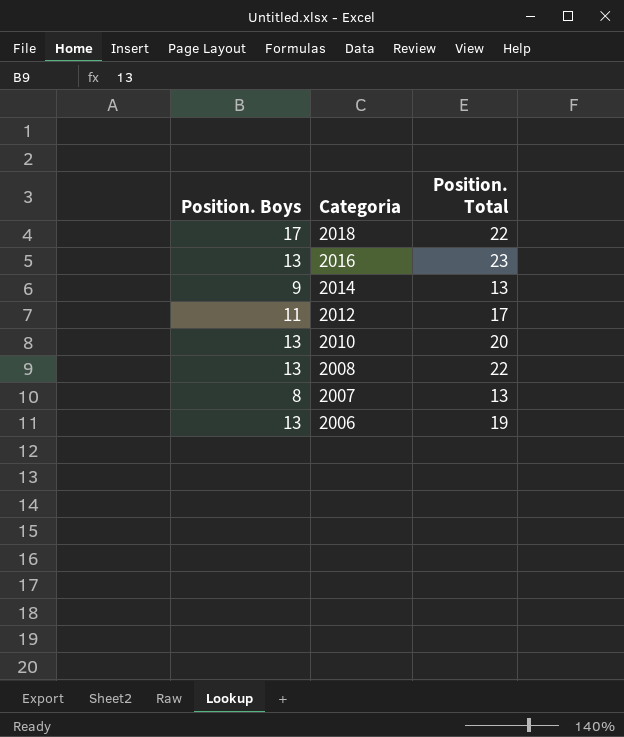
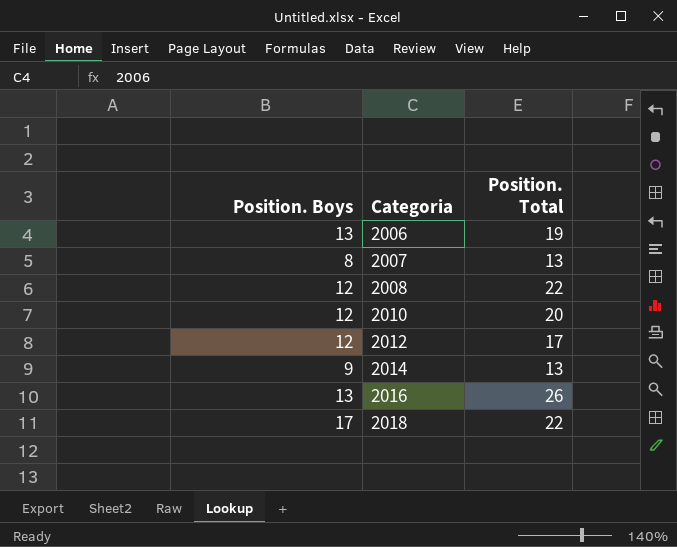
row order: Categoria descending -> Categoria ascending
2008 | Position. Boys: 13 -> 12
2010 | Position. Boys: 13 -> 12
2012 | Position. Boys: 11 -> 12
2016 | Position. Total: 23 -> 26

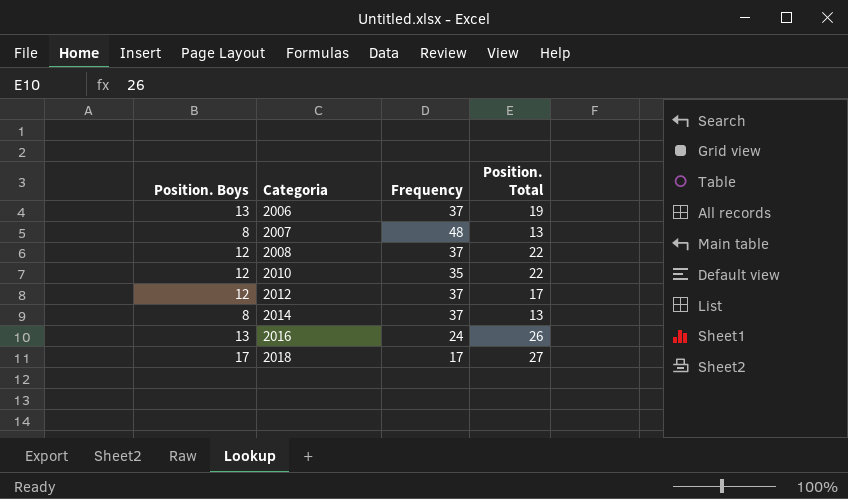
column Frequency | position: none -> 3
2010 | Position. Total: 20 -> 22
2014 | Position. Boys: 9 -> 8
2018 | Position. Total: 22 -> 27

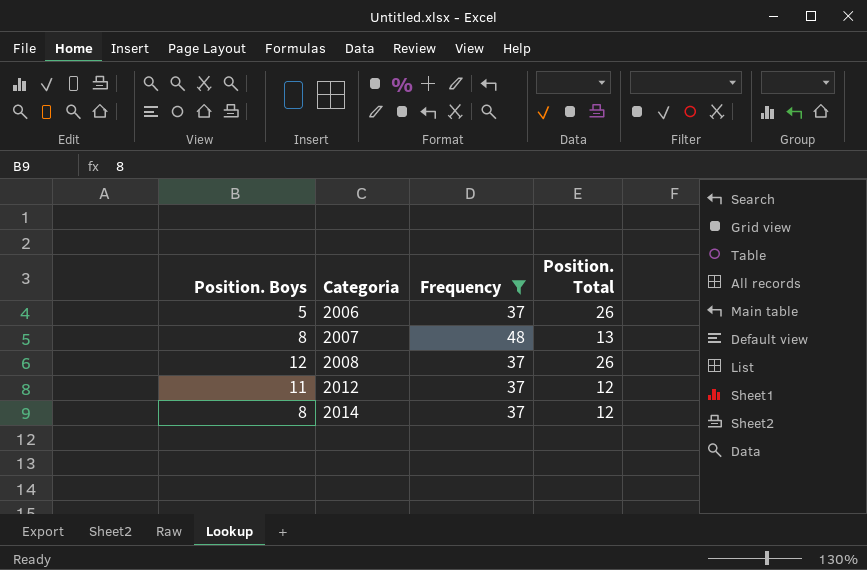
filter: none -> Frequency >= 37
2006 | Position. Boys: 13 -> 5
2006 | Position. Total: 19 -> 26
2008 | Position. Total: 22 -> 26
2012 | Position. Boys: 12 -> 11
2012 | Position. Total: 17 -> 12
2014 | Position. Total: 13 -> 12

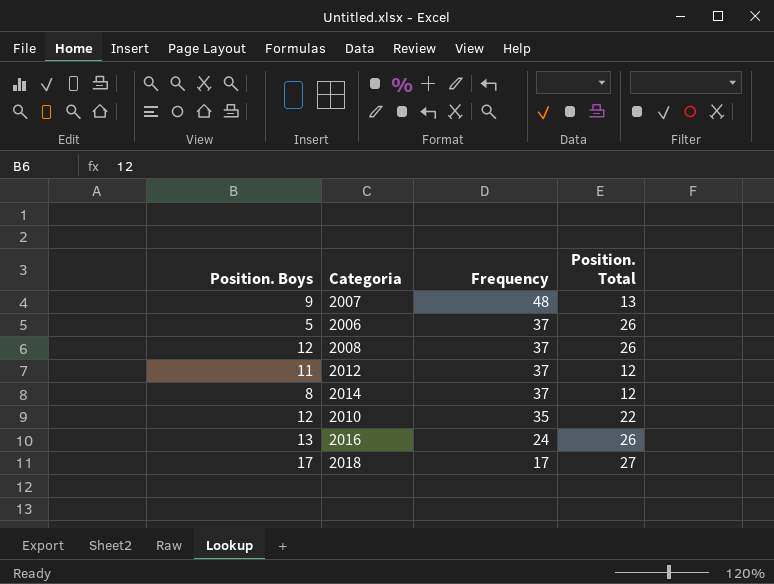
filter: Frequency >= 37 -> none
row order: Categoria ascending -> Frequency descending
2007 | Position. Boys: 8 -> 9

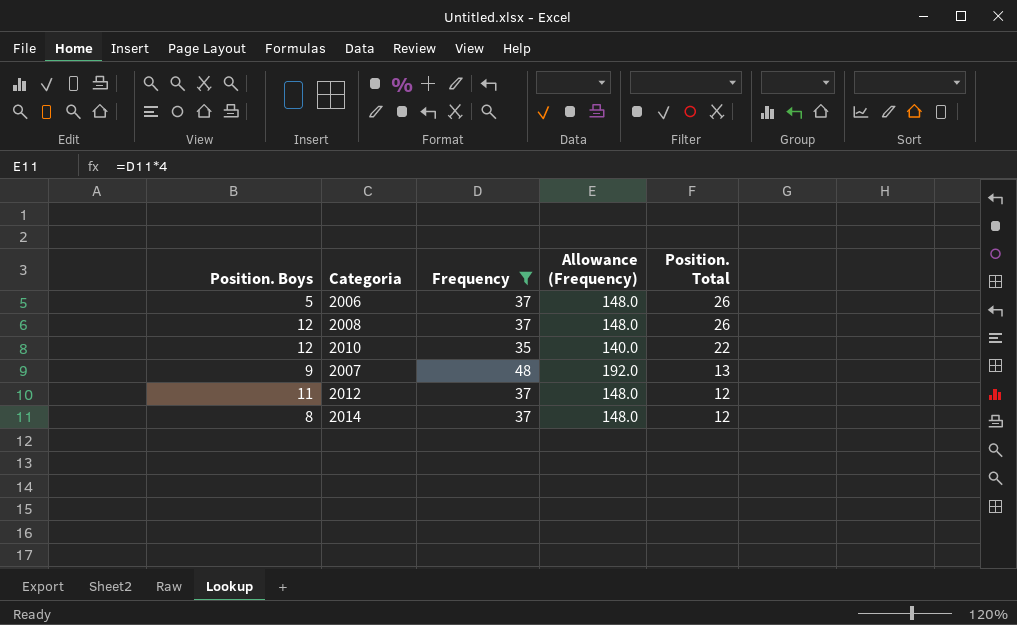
filter: none -> Frequency >= 35
row order: Frequency descending -> Position. Total descending
column Allowance (Frequency) | formula: none -> [Frequency] * 4

